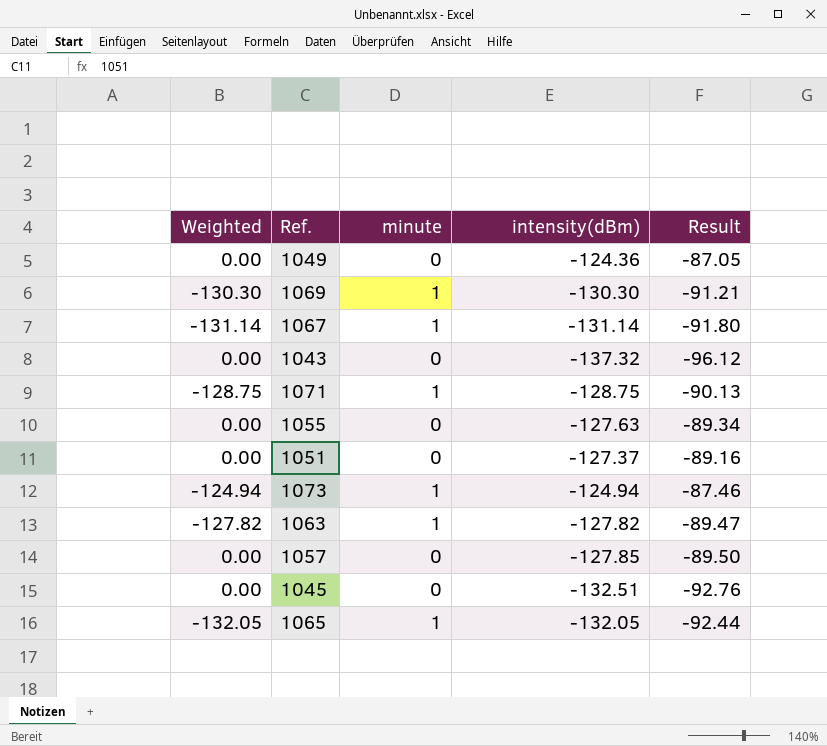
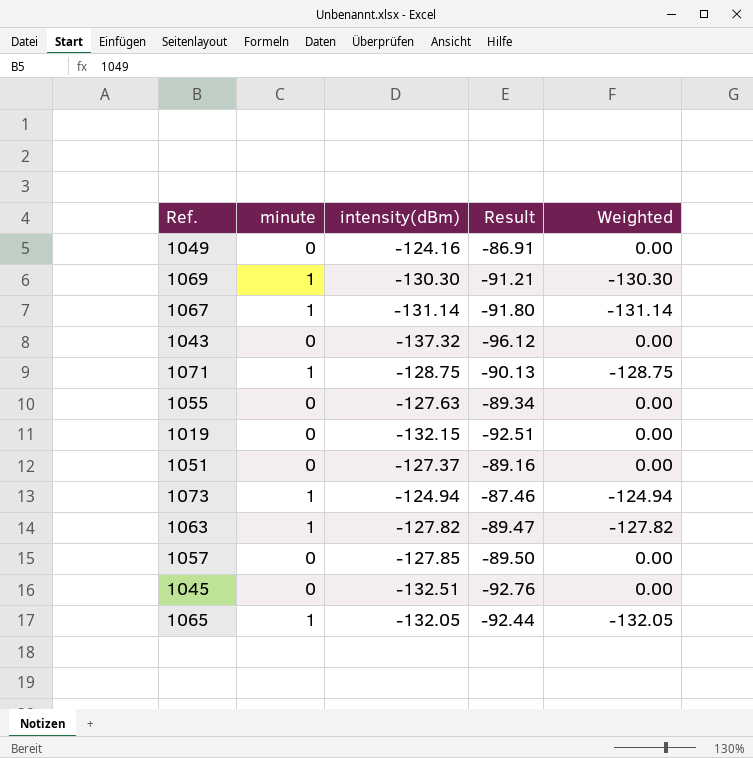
column Weighted | position: 1 -> 5
1049 | intensity(dBm): -124.36 -> -124.16
1049 | Result: -87.05 -> -86.91
row 1019: none -> 0 | -132.15 | -92.51 | 0.00

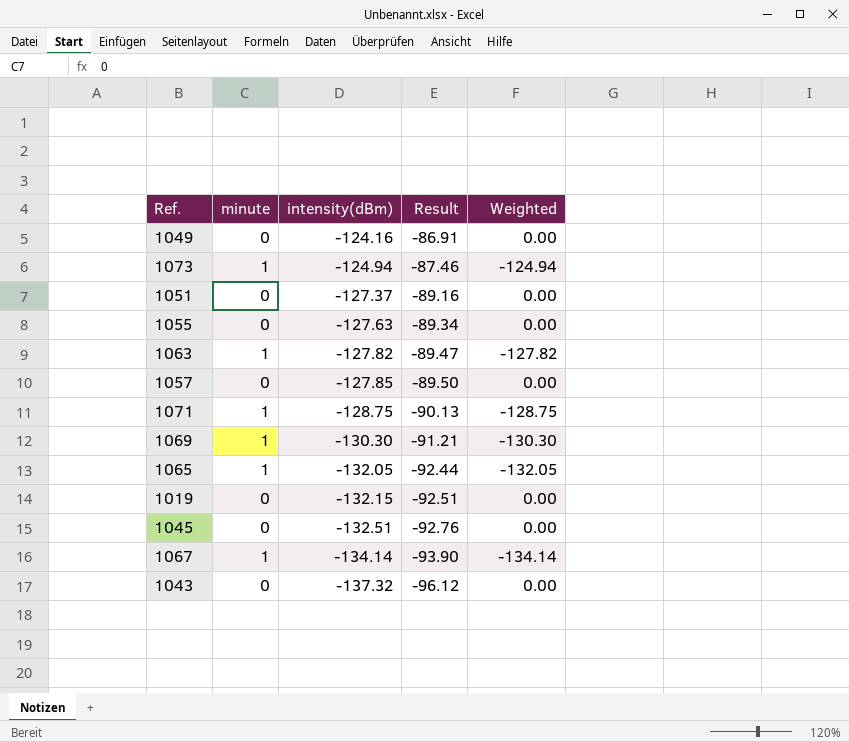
row order: none -> intensity(dBm) descending
1067 | intensity(dBm): -131.14 -> -134.14
1067 | Result: -91.80 -> -93.90
1067 | Weighted: -131.14 -> -134.14

